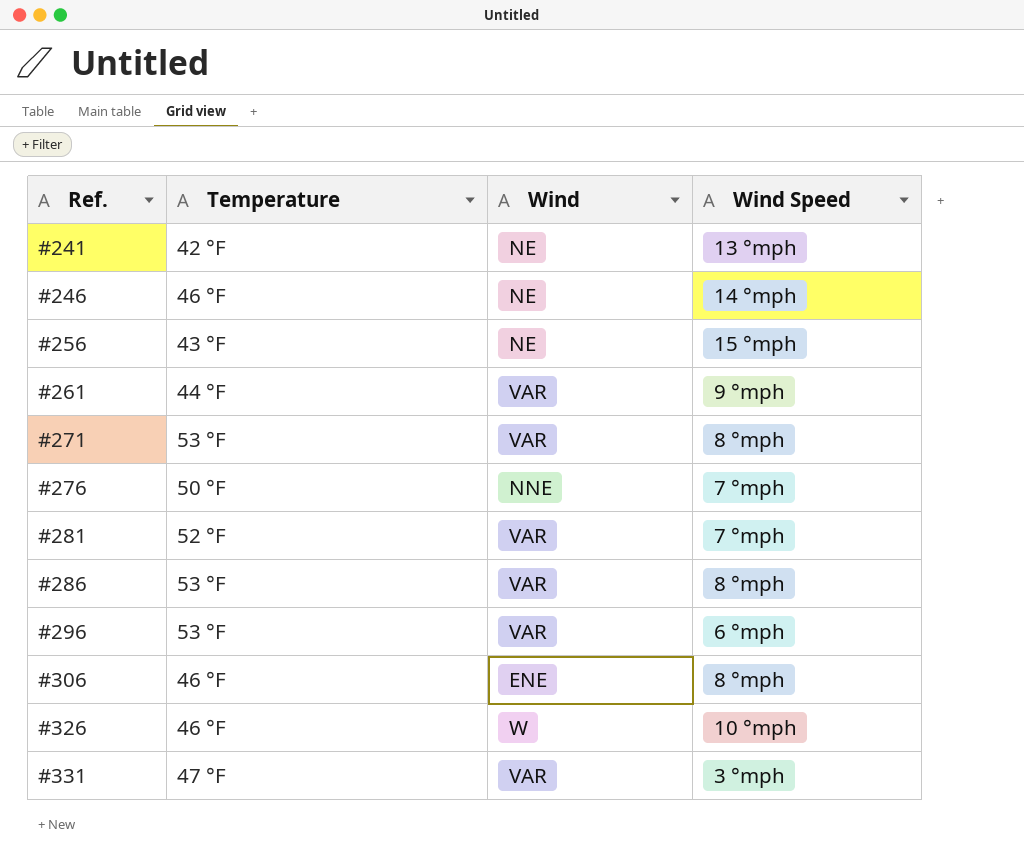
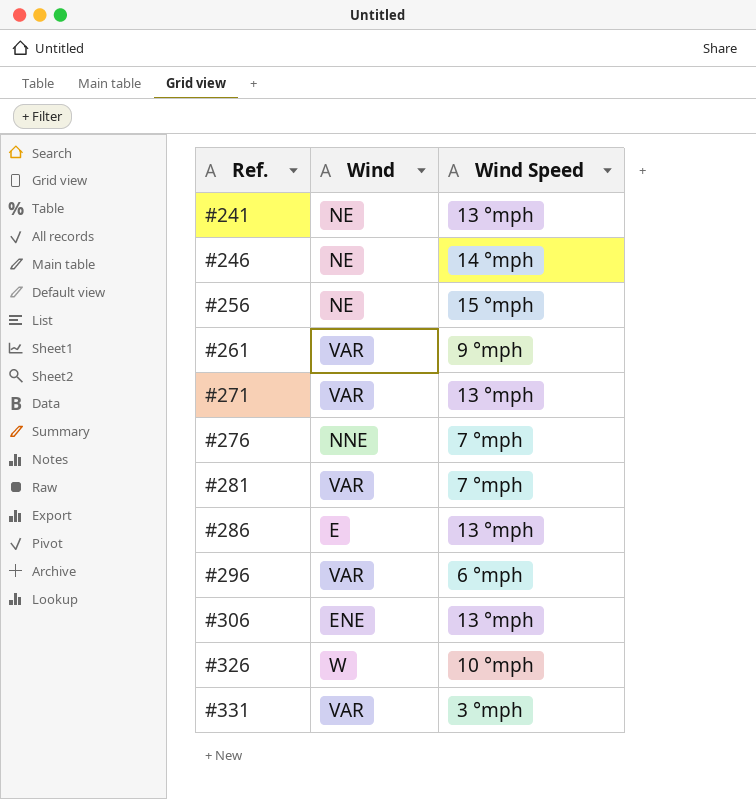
column Temperature | position: 2 -> none
#271 | Wind Speed: 8 °mph -> 13 °mph
#286 | Wind: VAR -> E
#286 | Wind Speed: 8 °mph -> 13 °mph
#306 | Wind Speed: 8 °mph -> 13 °mph

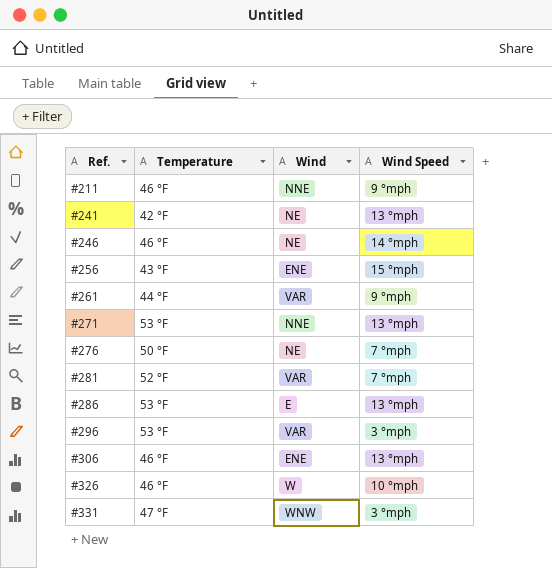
column Temperature | position: none -> 2
row #211: none -> 46 °F | NNE | 9 °mph
#256 | Wind: NE -> ENE
#271 | Wind: VAR -> NNE
#276 | Wind: NNE -> NE
#296 | Wind Speed: 6 °mph -> 3 °mph
#331 | Wind: VAR -> WNW

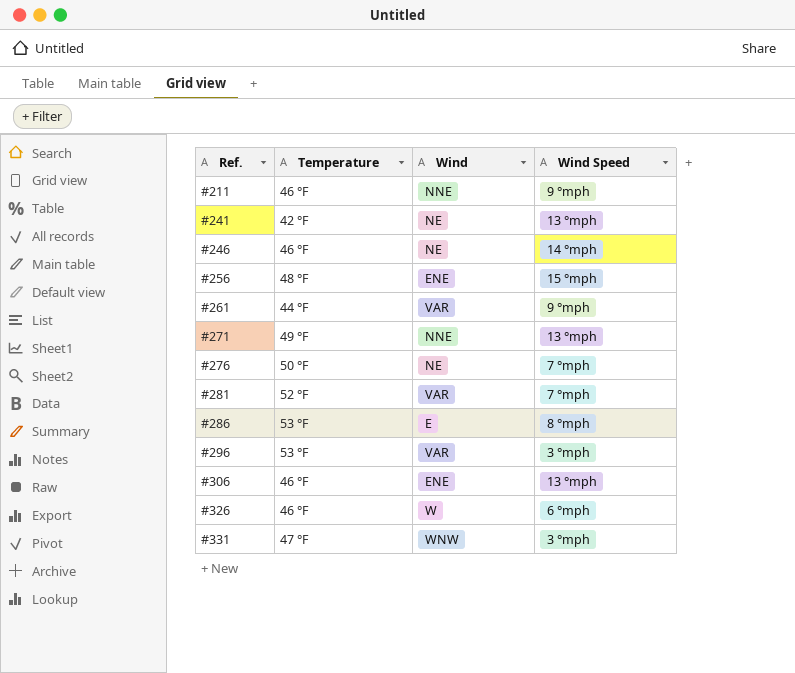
#256 | Temperature: 43 °F -> 48 °F
#271 | Temperature: 53 °F -> 49 °F
#286 | Wind Speed: 13 °mph -> 8 °mph
#326 | Wind Speed: 10 °mph -> 6 °mph

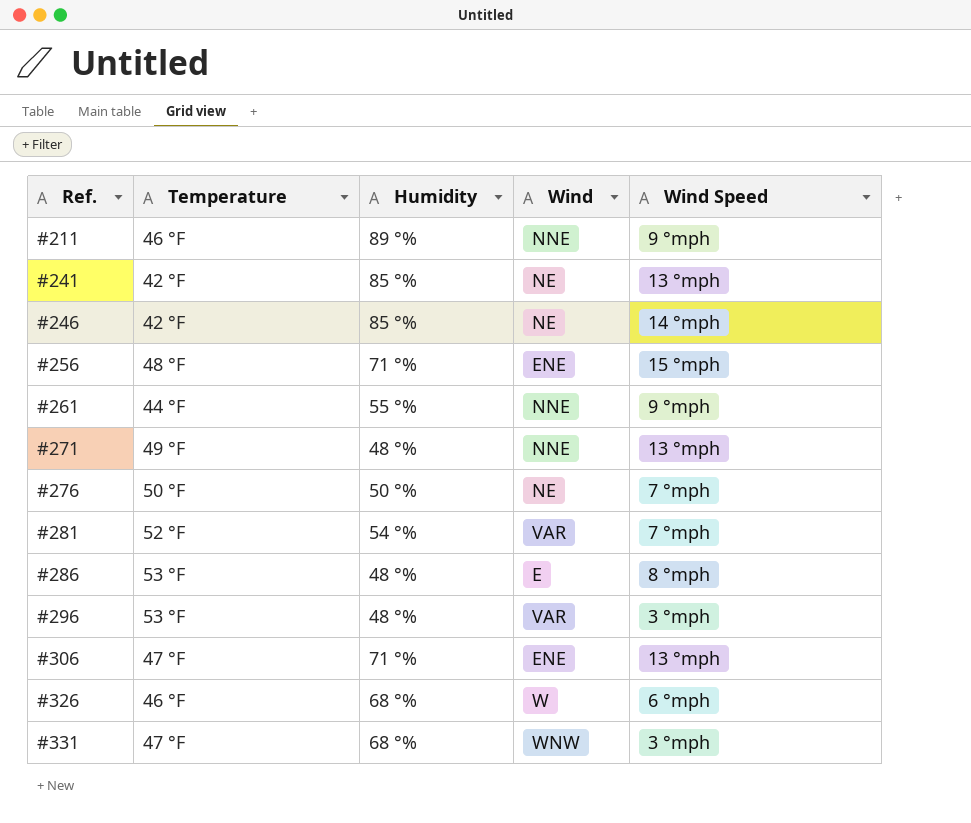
column Humidity | position: none -> 3
#246 | Temperature: 46 °F -> 42 °F
#261 | Wind: VAR -> NNE
#306 | Temperature: 46 °F -> 47 °F

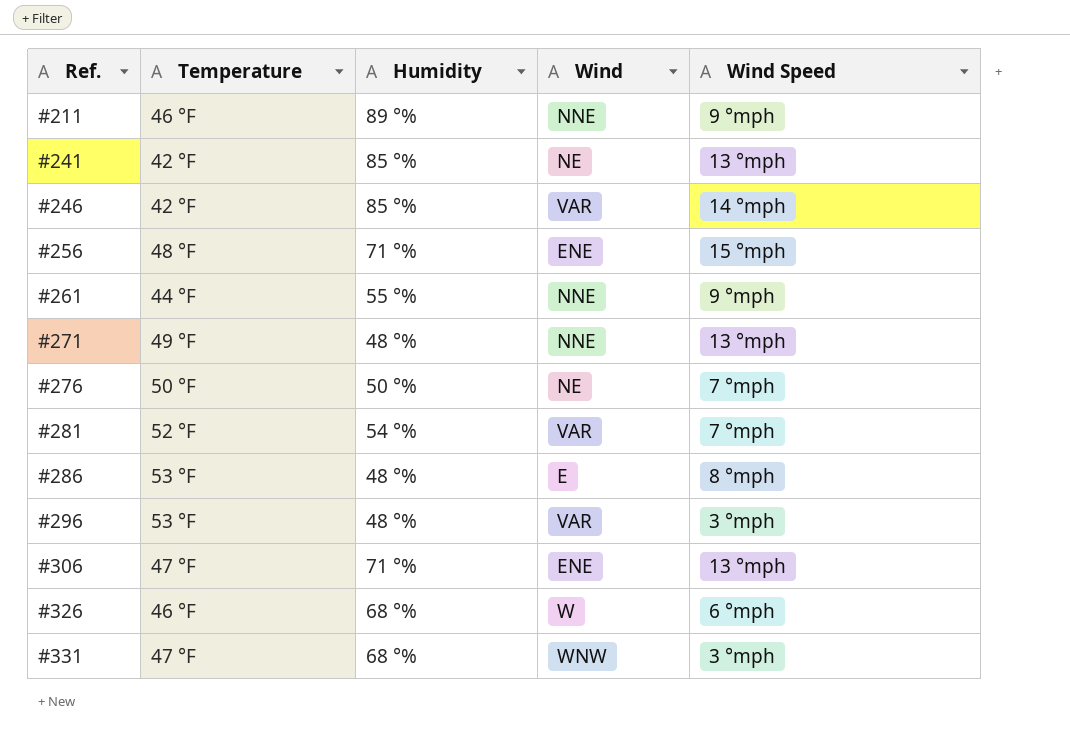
#246 | Wind: NE -> VAR

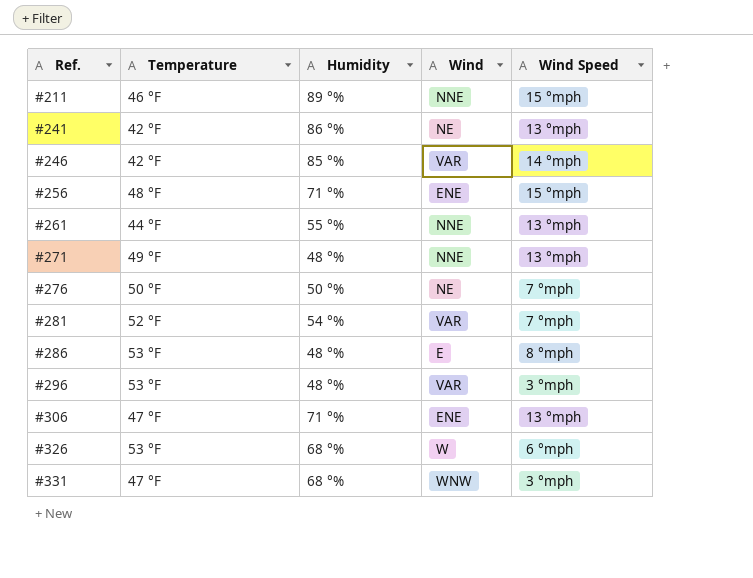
#211 | Wind Speed: 9 °mph -> 15 °mph
#241 | Humidity: 85 °% -> 86 °%
#261 | Wind Speed: 9 °mph -> 13 °mph
#326 | Temperature: 46 °F -> 53 °F

